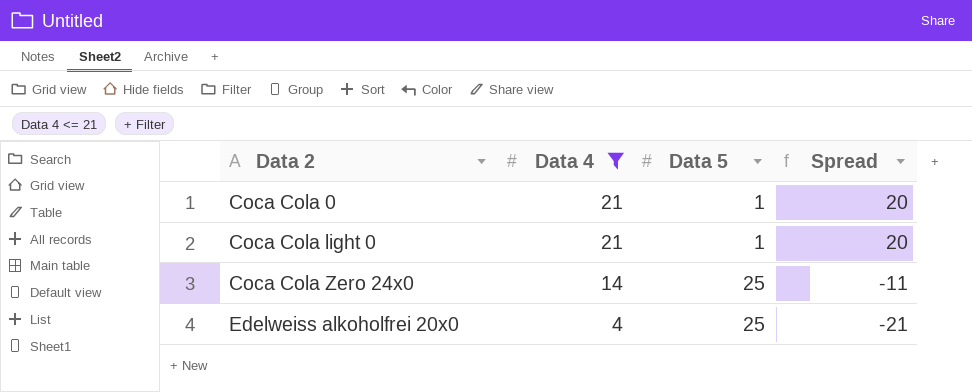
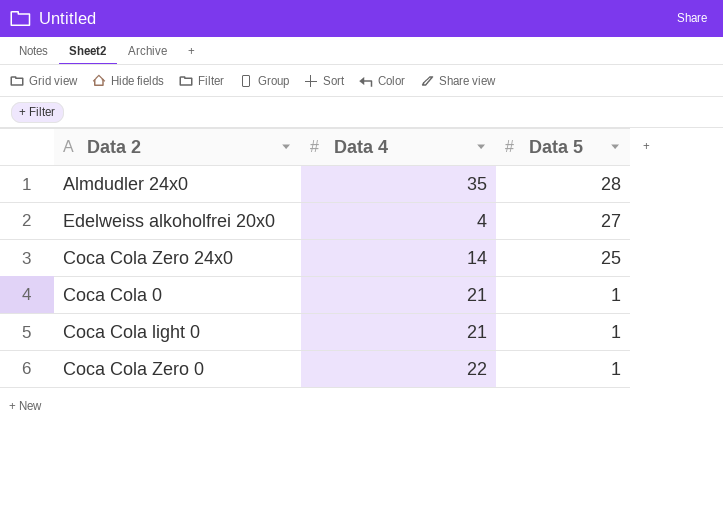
filter: Data 4 <= 21 -> none
row order: Data 2 ascending -> Data 5 descending
column Spread | formula: [Data 4] - [Data 5] -> none
Edelweiss alkoholfrei 20x0 | Data 5: 25 -> 27

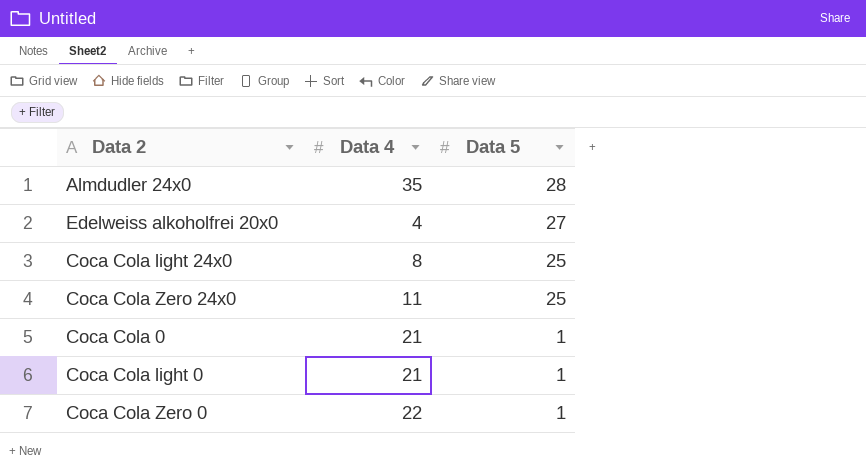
row Coca Cola light 24x0: none -> 8 | 25
Coca Cola Zero 24x0 | Data 4: 14 -> 11

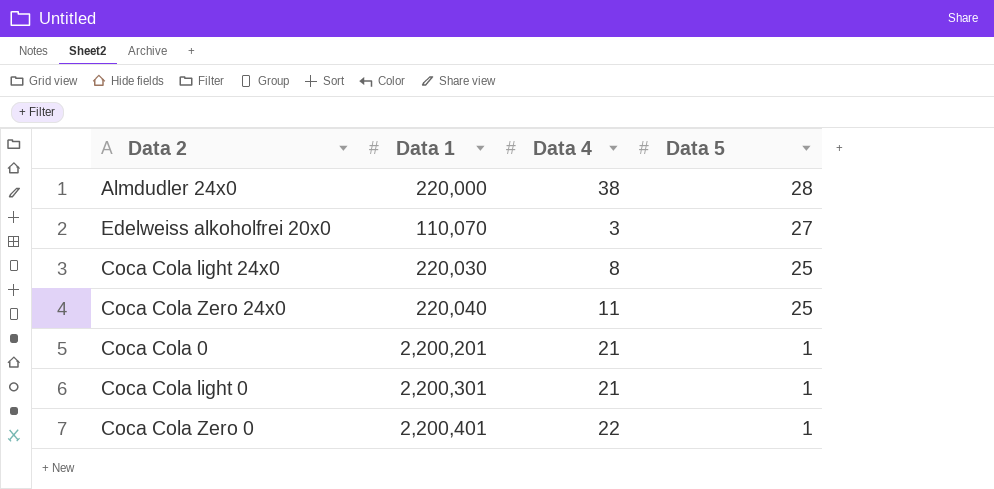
column Data 1 | position: none -> 2
Almdudler 24x0 | Data 4: 35 -> 38
Edelweiss alkoholfrei 20x0 | Data 4: 4 -> 3

